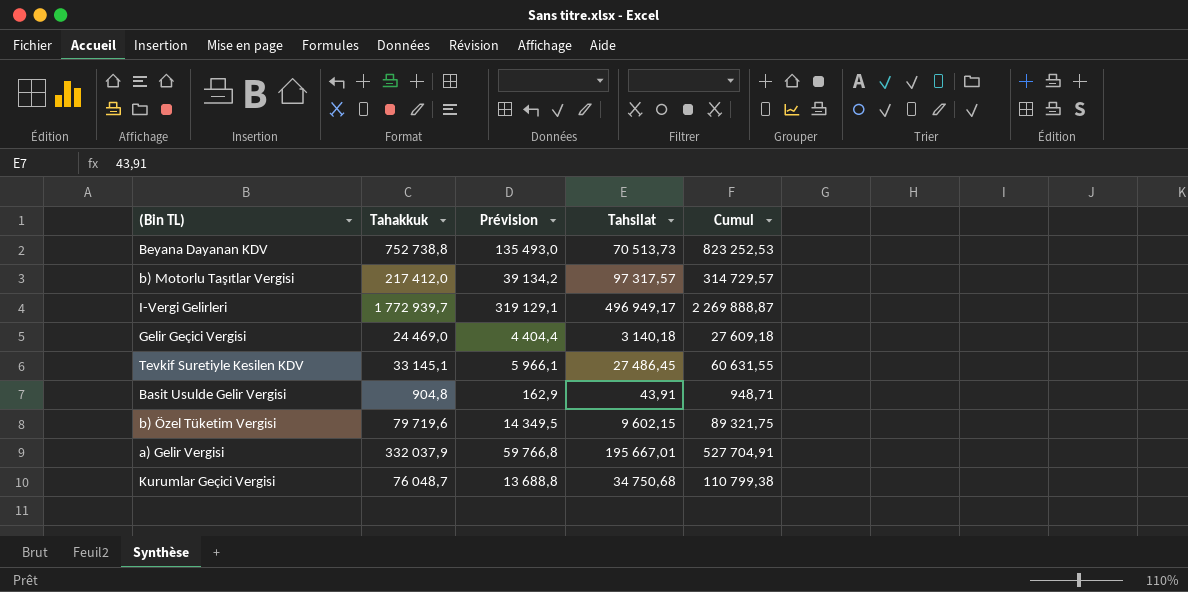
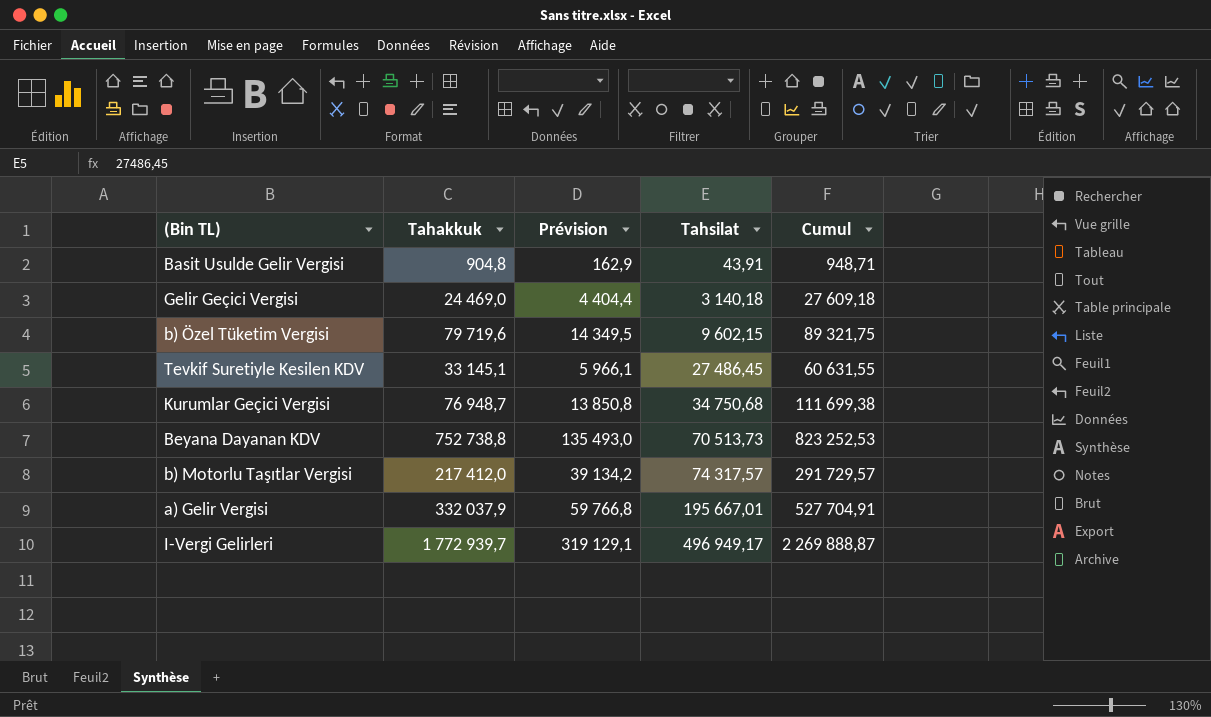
row order: none -> Tahsilat ascending
Kurumlar Geçici Vergisi | Tahakkuk: 76 048,7 -> 76 948,7
Kurumlar Geçici Vergisi | Prévision: 13 688,8 -> 13 850,8
Kurumlar Geçici Vergisi | Cumul: 110 799,38 -> 111 699,38
b) Motorlu Taşıtlar Vergisi | Tahsilat: 97 317,57 -> 74 317,57
b) Motorlu Taşıtlar Vergisi | Cumul: 314 729,57 -> 291 729,57

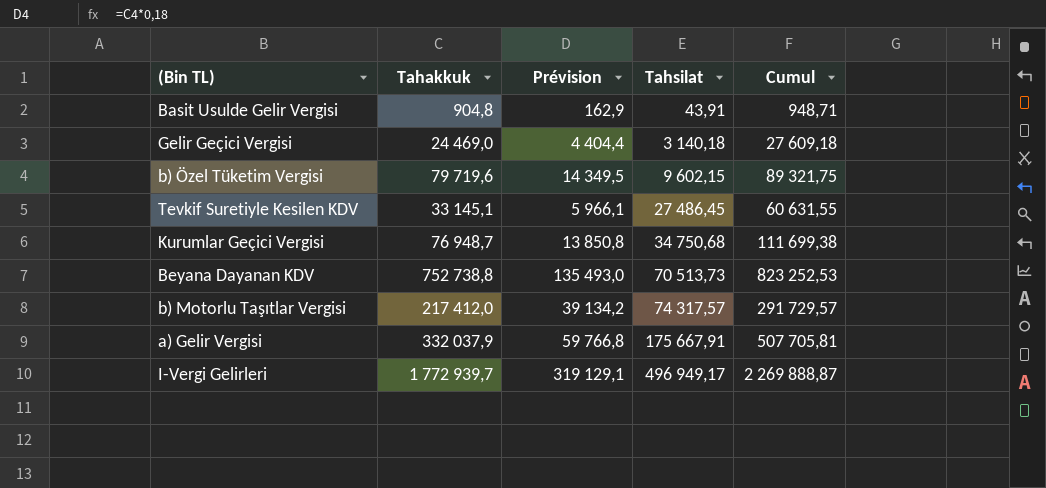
a) Gelir Vergisi | Tahsilat: 195 667,01 -> 175 667,91
a) Gelir Vergisi | Cumul: 527 704,91 -> 507 705,81

